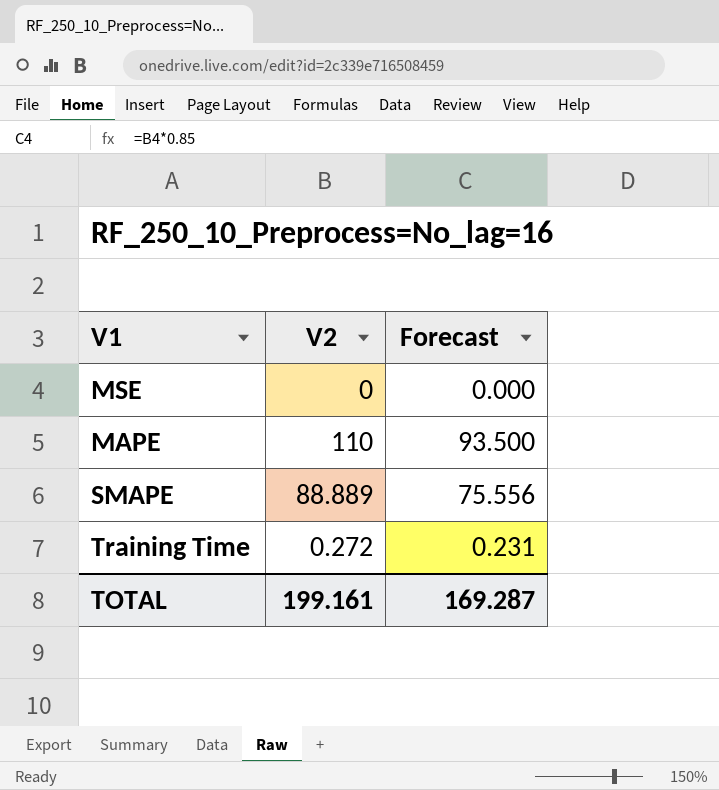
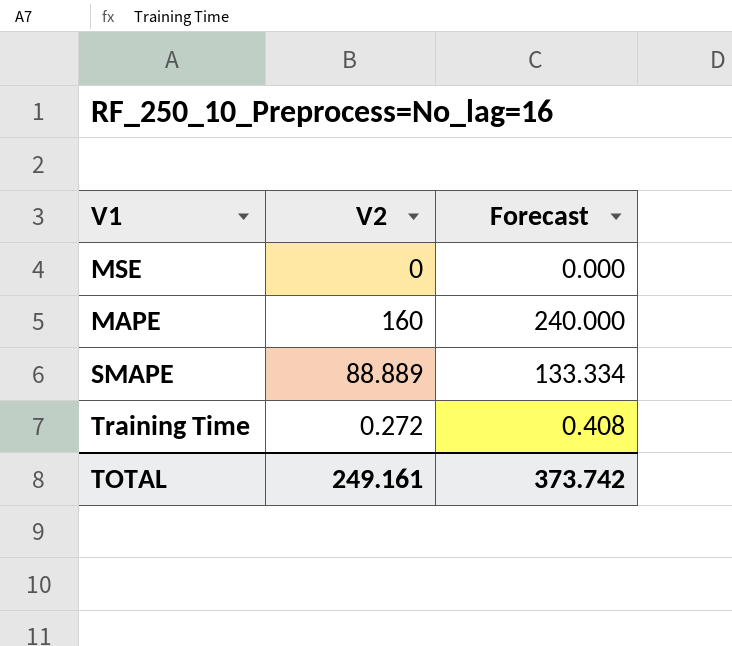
column Forecast | formula: [V2] * 0.85 -> [V2] * 1.5
MAPE | V2: 110 -> 160
TOTAL | V2: 199.161 -> 249.161
TOTAL | Forecast: 169.287 -> 373.742

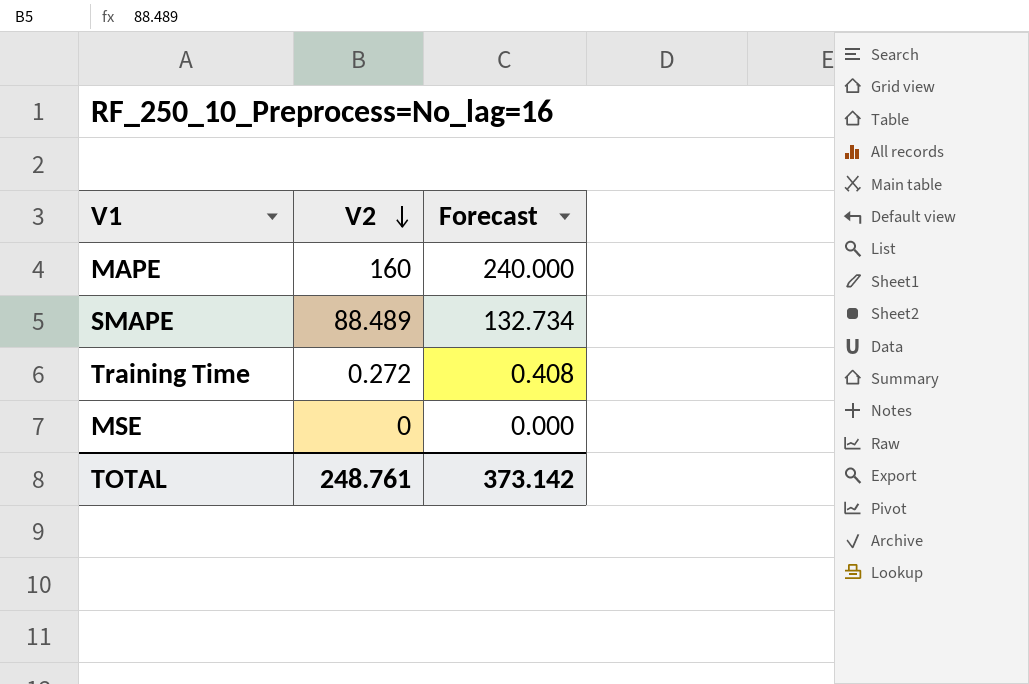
row order: none -> V2 descending
SMAPE | V2: 88.889 -> 88.489
SMAPE | Forecast: 133.334 -> 132.734
TOTAL | V2: 249.161 -> 248.761
TOTAL | Forecast: 373.742 -> 373.142

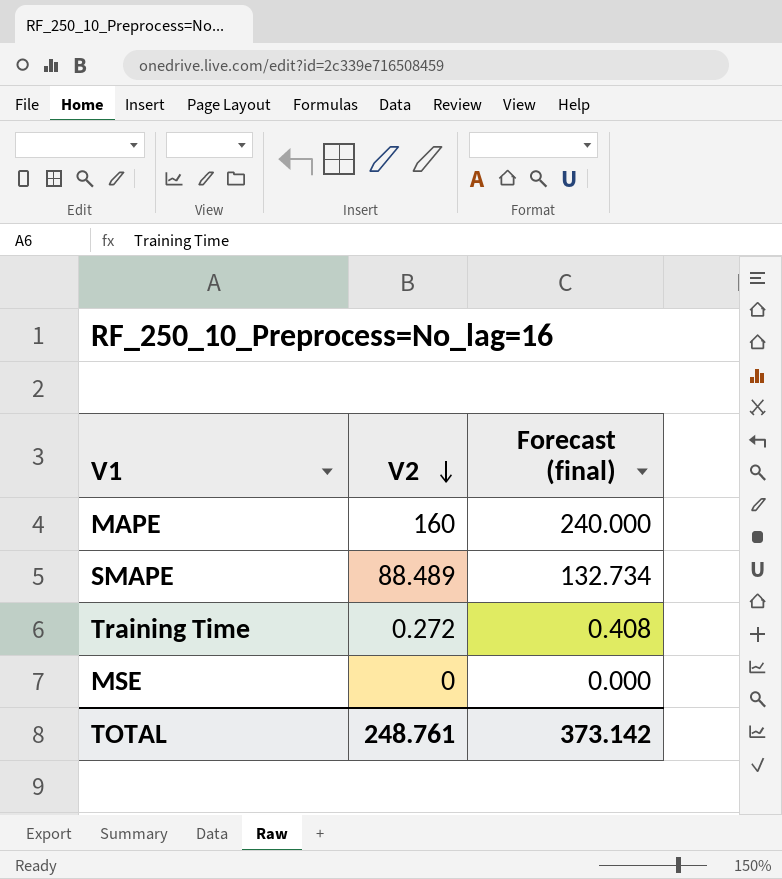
column name: Forecast -> Forecast (final)

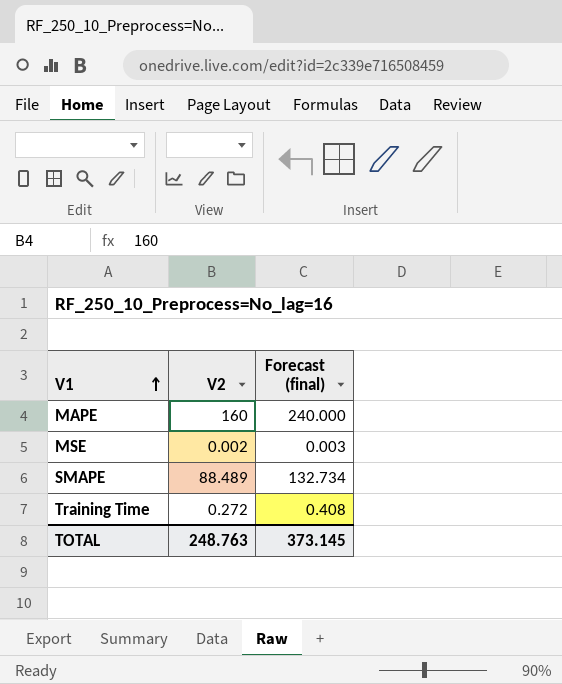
row order: V2 descending -> V1 ascending
MSE | V2: 0 -> 0.002
MSE | Forecast (final): 0.000 -> 0.003
TOTAL | V2: 248.761 -> 248.763
TOTAL | Forecast (final): 373.142 -> 373.145

